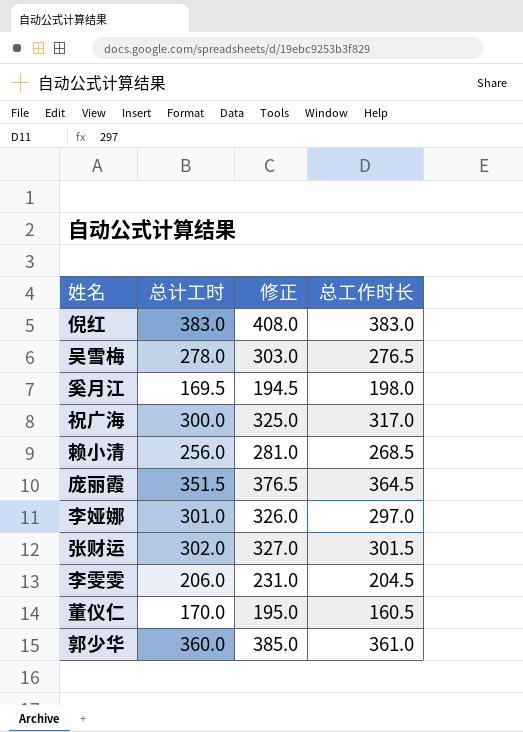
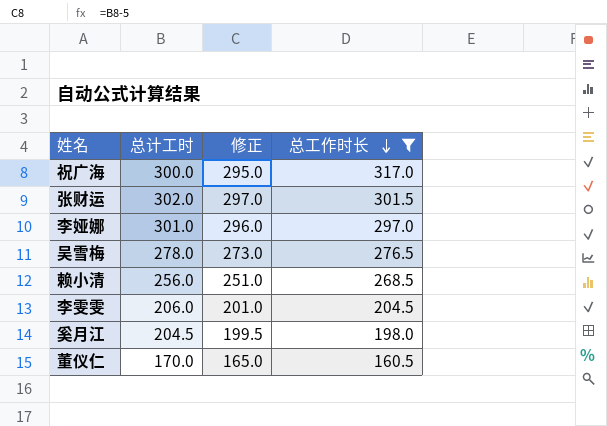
filter: none -> 总工作时长 <= 317.0
row order: none -> 总工作时长 descending
column 修正 | formula: [总计工时] + 25 -> [总计工时] - 5
奚月江 | 总计工时: 169.5 -> 204.5

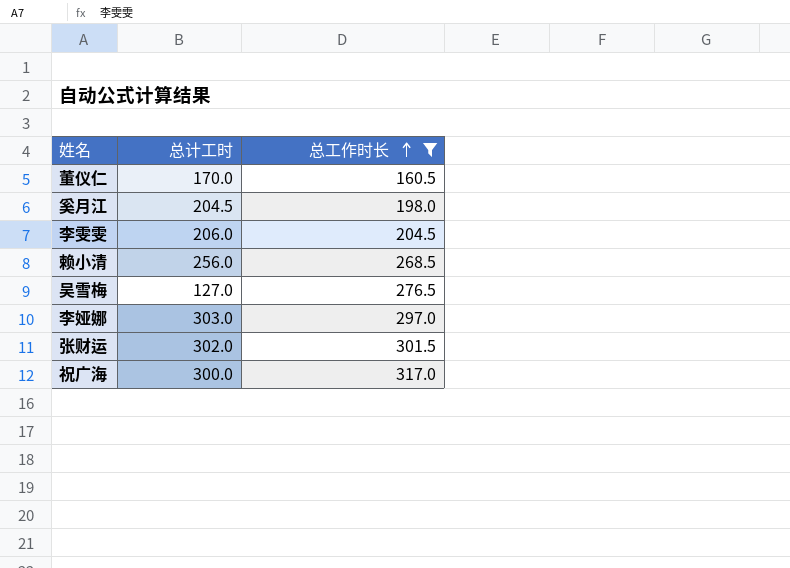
row order: 总工作时长 descending -> 总工作时长 ascending
column 修正 | formula: [总计工时] - 5 -> none
吴雪梅 | 总计工时: 278.0 -> 127.0
李娅娜 | 总计工时: 301.0 -> 303.0

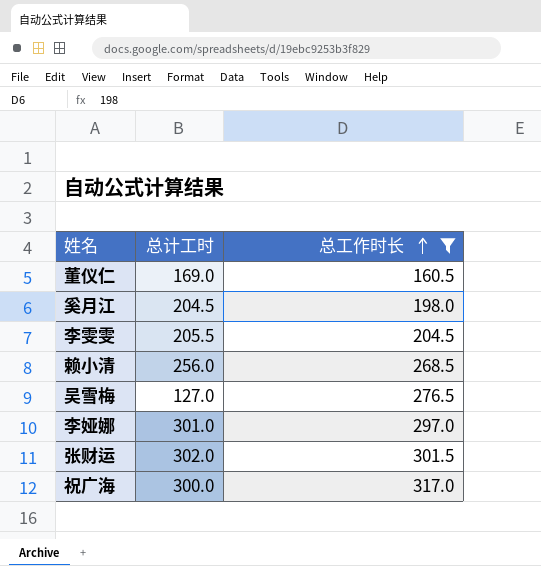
董仪仁 | 总计工时: 170.0 -> 169.0
李雯雯 | 总计工时: 206.0 -> 205.5
李娅娜 | 总计工时: 303.0 -> 301.0

